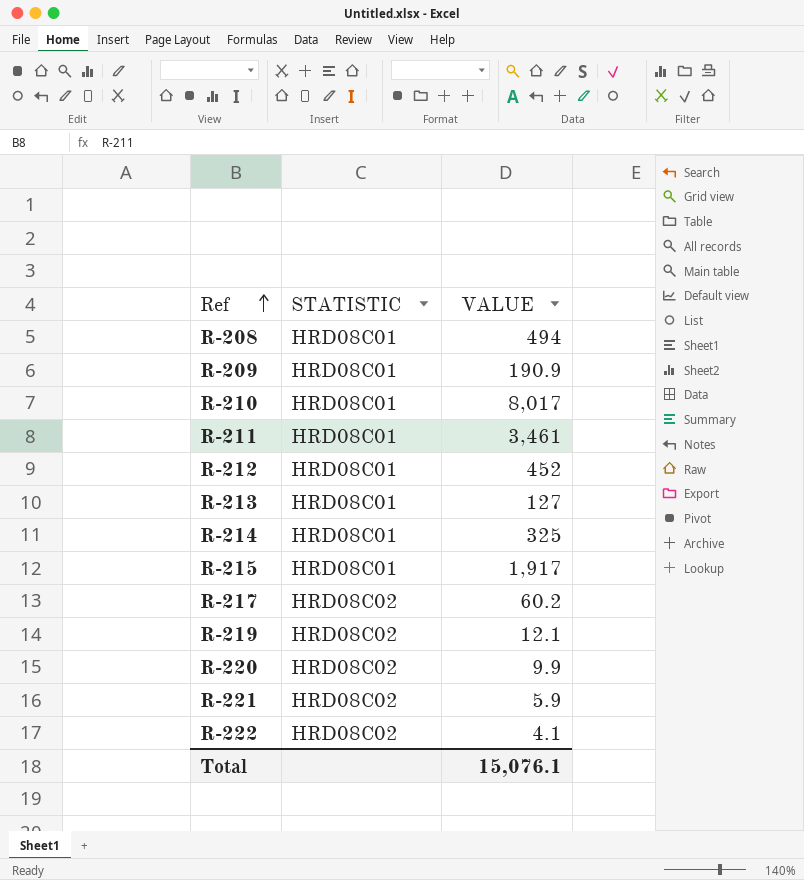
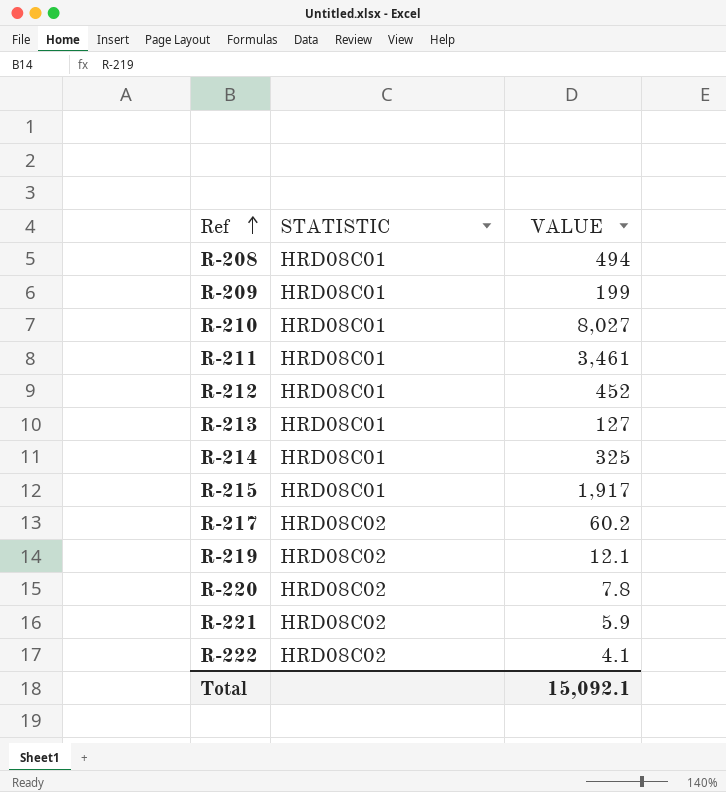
R-209 | VALUE: 190.9 -> 199
R-210 | VALUE: 8,017 -> 8,027
R-220 | VALUE: 9.9 -> 7.8
Total | VALUE: 15,076.1 -> 15,092.1

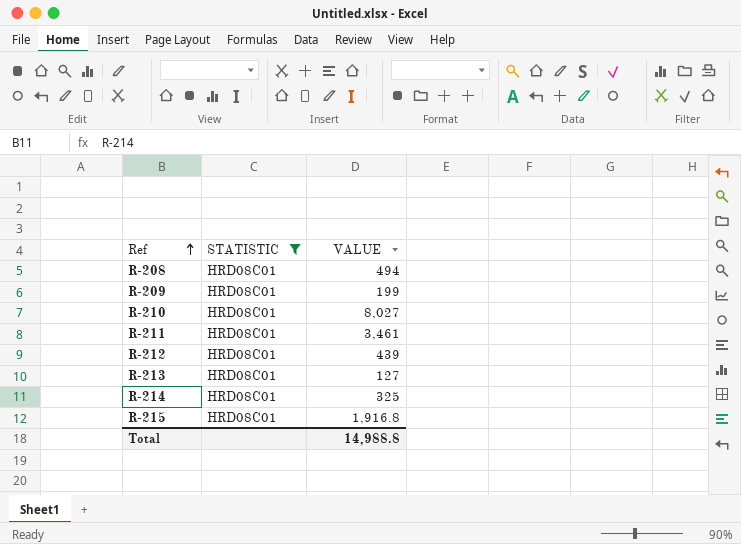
filter: none -> STATISTIC = HRD08C01
R-212 | VALUE: 452 -> 439
R-215 | VALUE: 1,917 -> 1,916.8
Total | VALUE: 15,092.1 -> 14,988.8

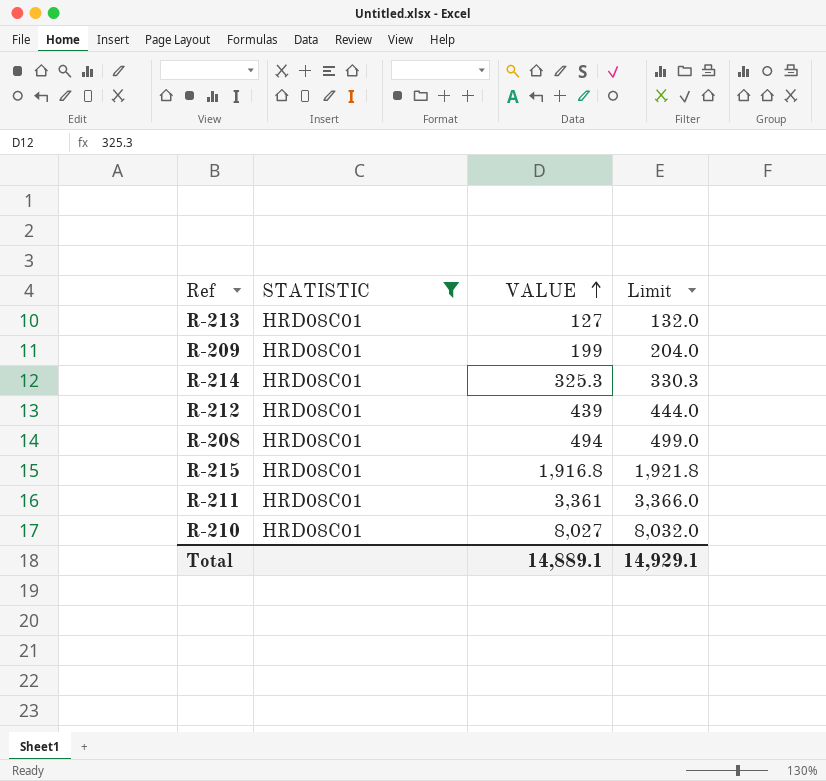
row order: Ref ascending -> VALUE ascending
column Limit | formula: none -> [VALUE] + 5
R-214 | VALUE: 325 -> 325.3
R-211 | VALUE: 3,461 -> 3,361
Total | VALUE: 14,988.8 -> 14,889.1

